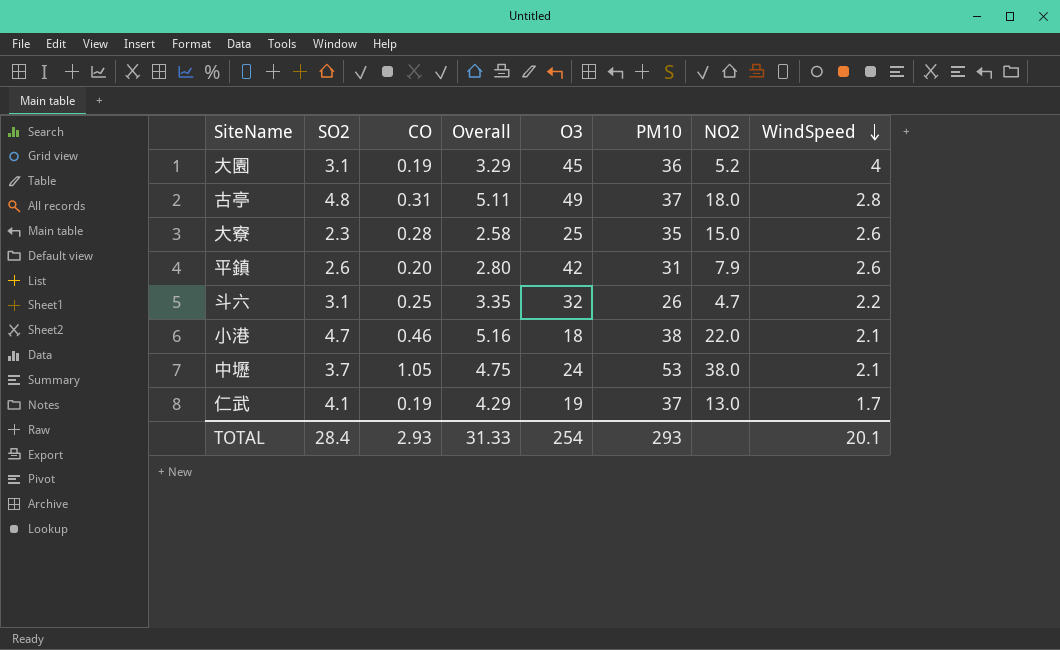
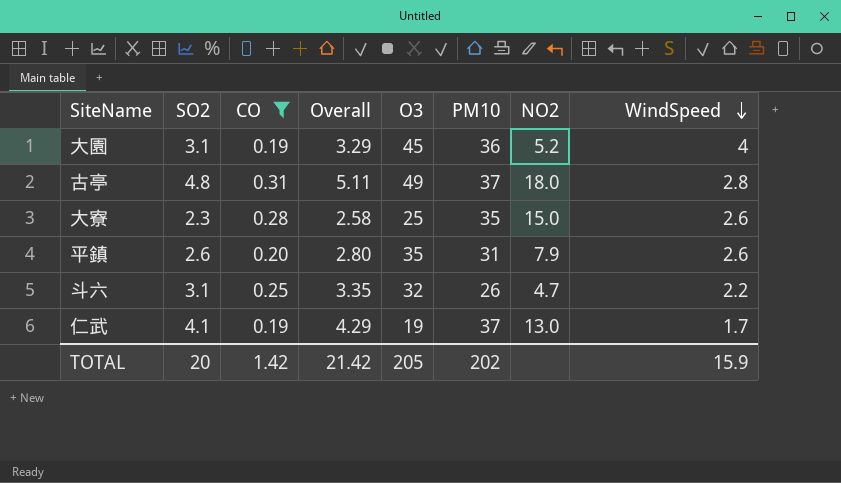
filter: none -> CO <= 0.31
平鎮 | O3: 42 -> 35
TOTAL | SO2: 28.4 -> 20
TOTAL | CO: 2.93 -> 1.42
TOTAL | Overall: 31.33 -> 21.42
TOTAL | O3: 254 -> 205
TOTAL | PM10: 293 -> 202
TOTAL | WindSpeed: 20.1 -> 15.9

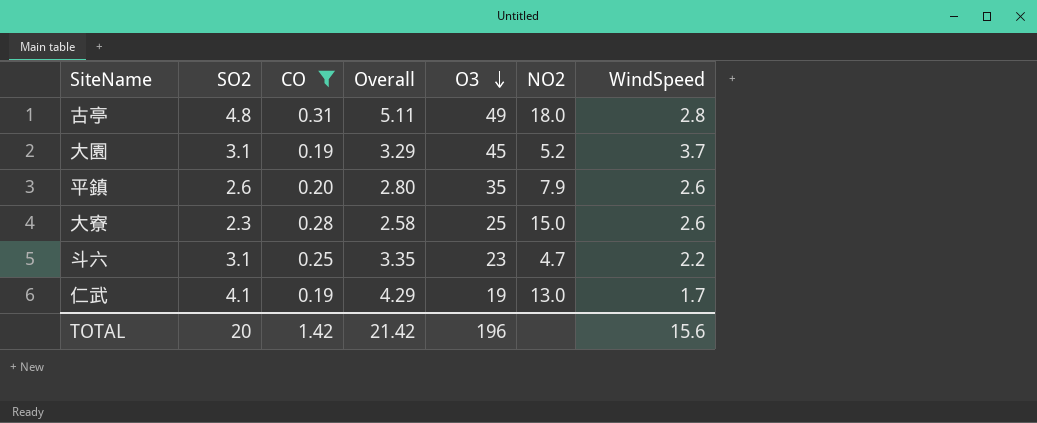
row order: WindSpeed descending -> O3 descending
column PM10 | position: 6 -> none
大園 | WindSpeed: 4 -> 3.7
斗六 | O3: 32 -> 23
TOTAL | O3: 205 -> 196
TOTAL | WindSpeed: 15.9 -> 15.6

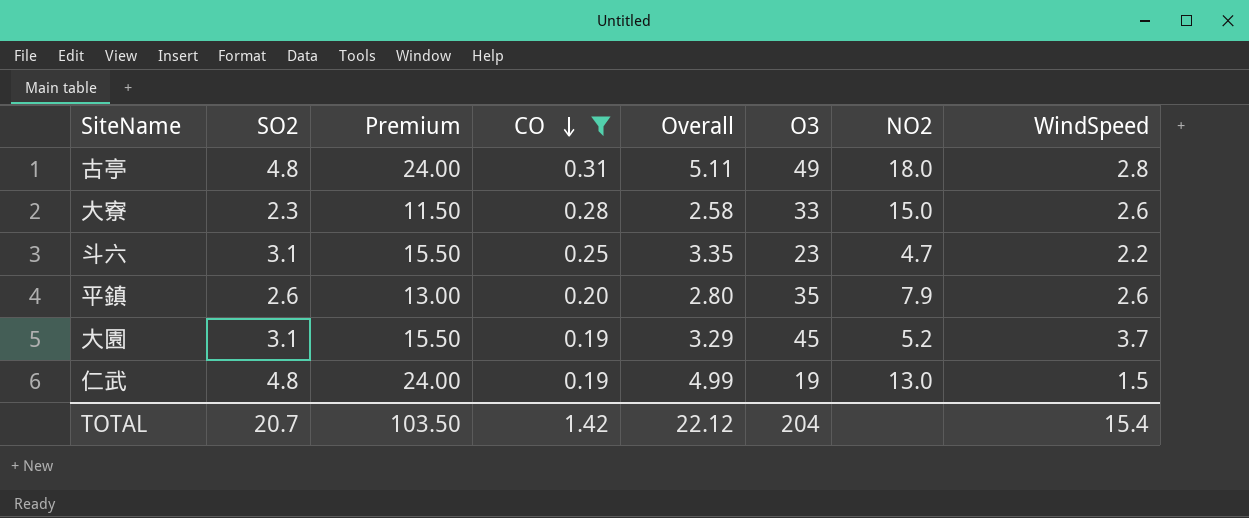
row order: O3 descending -> CO descending
column Premium | formula: none -> [SO2] * 5
大寮 | O3: 25 -> 33
仁武 | SO2: 4.1 -> 4.8
仁武 | Overall: 4.29 -> 4.99
仁武 | WindSpeed: 1.7 -> 1.5
TOTAL | SO2: 20 -> 20.7
TOTAL | Overall: 21.42 -> 22.12
TOTAL | O3: 196 -> 204
TOTAL | WindSpeed: 15.6 -> 15.4

